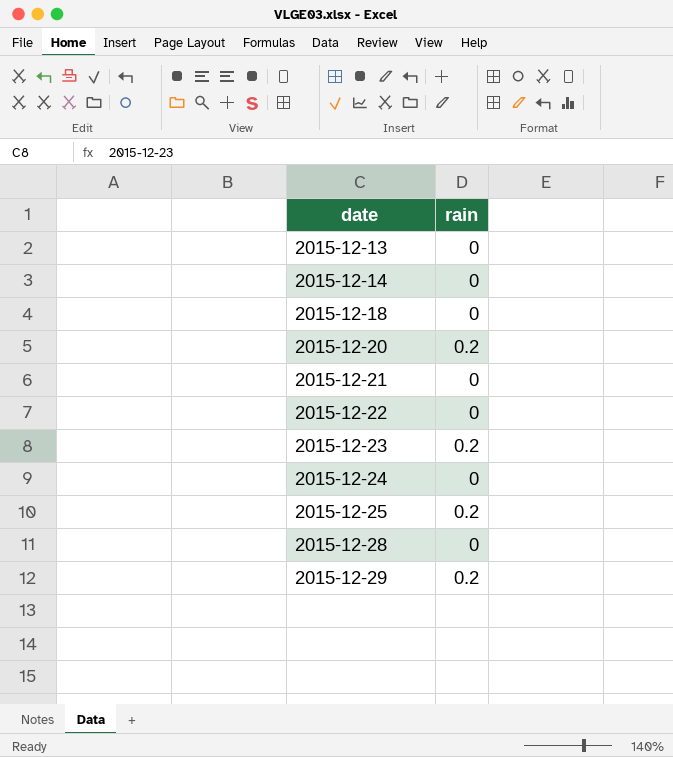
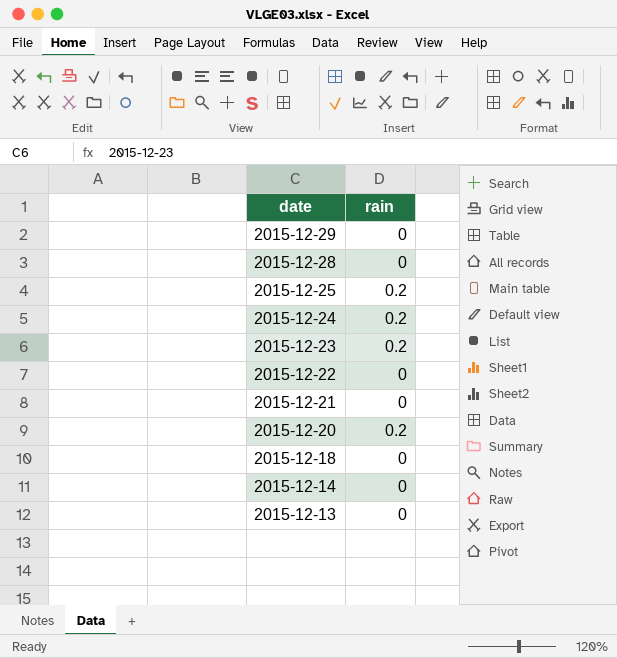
row order: date ascending -> date descending
2015-12-29 | rain: 0.2 -> 0
2015-12-24 | rain: 0 -> 0.2

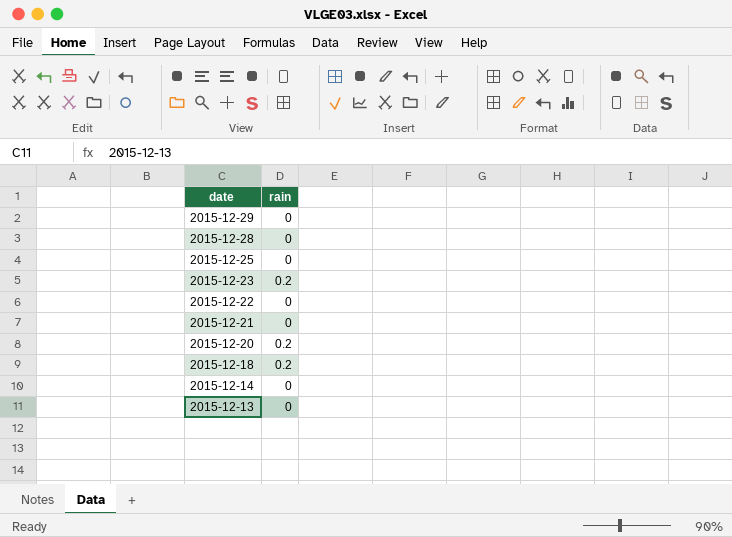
row 2015-12-24: 0.2 -> none
2015-12-25 | rain: 0.2 -> 0
2015-12-18 | rain: 0 -> 0.2

